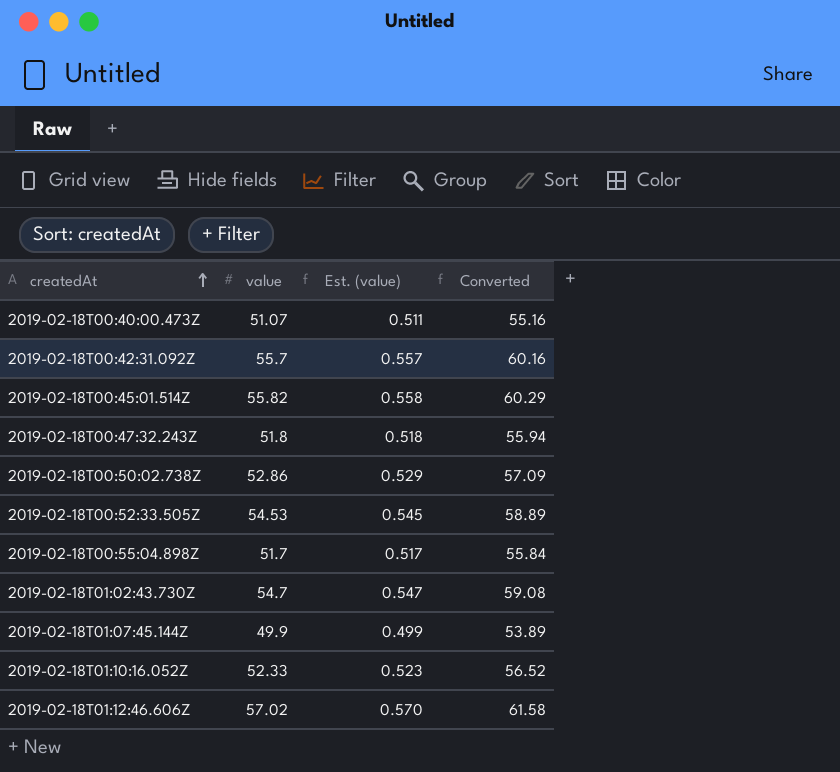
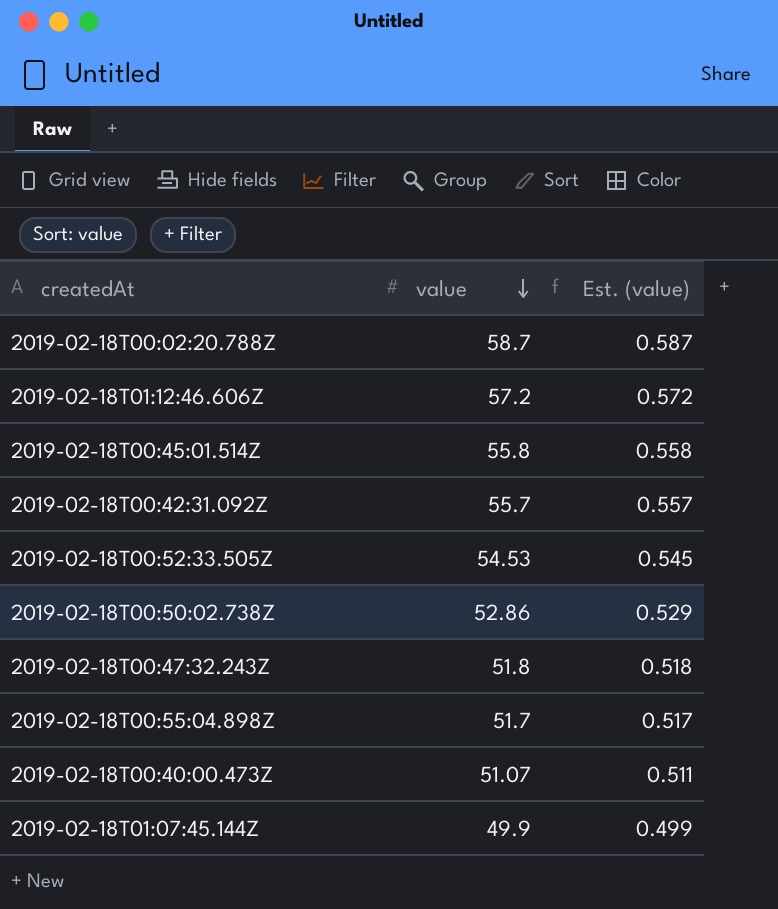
row order: createdAt ascending -> value descending
column Converted | formula: [value] * 1.08 -> none
row 2019-02-18T01:02:43.730Z: 54.7 | 0.547 | 59.08 -> none
row 2019-02-18T01:10:16.052Z: 52.33 | 0.523 | 56.52 -> none
row 2019-02-18T00:02:20.788Z: none -> 58.7 | 0.587
2019-02-18T01:12:46.606Z | value: 57.02 -> 57.2
2019-02-18T01:12:46.606Z | Est. (value): 0.570 -> 0.572
2019-02-18T00:45:01.514Z | value: 55.82 -> 55.8

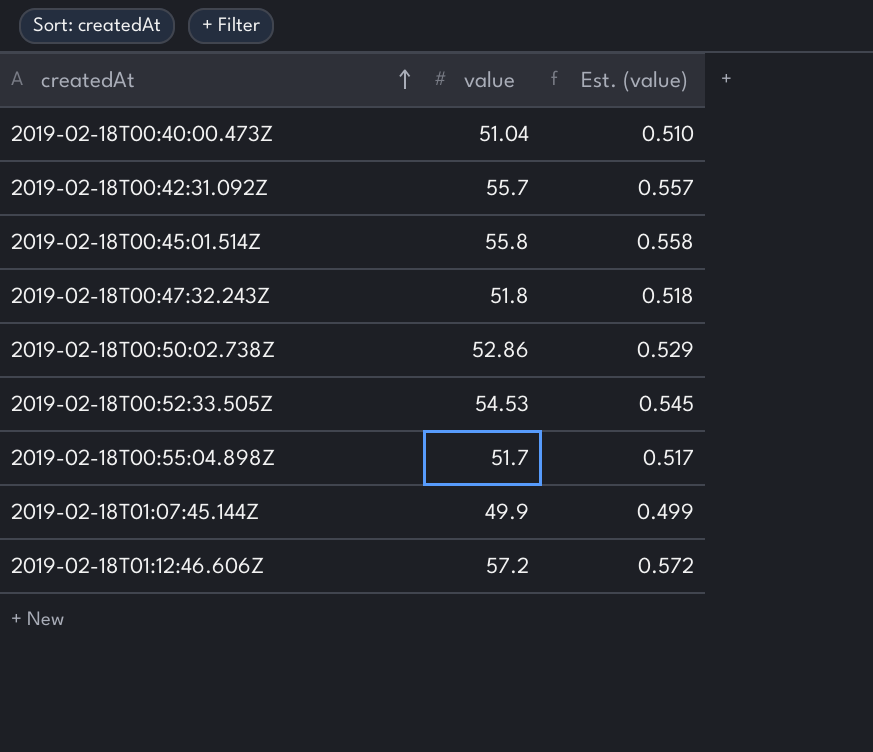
row order: value descending -> createdAt ascending
row 2019-02-18T00:02:20.788Z: 58.7 | 0.587 -> none
2019-02-18T00:40:00.473Z | value: 51.07 -> 51.04
2019-02-18T00:40:00.473Z | Est. (value): 0.511 -> 0.510

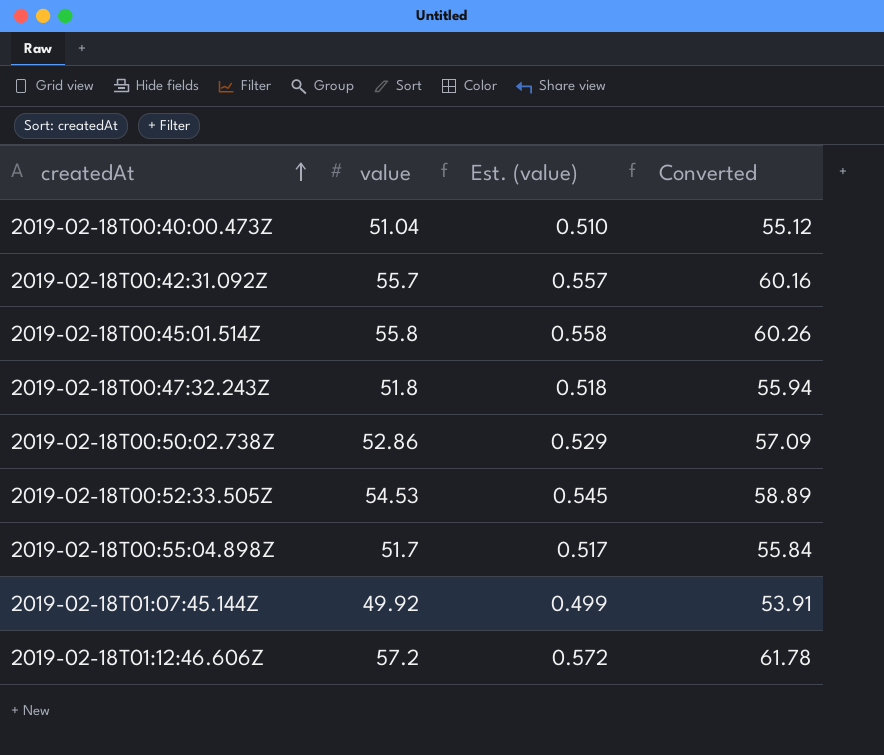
column Converted | formula: none -> [value] * 1.08
2019-02-18T01:07:45.144Z | value: 49.9 -> 49.92

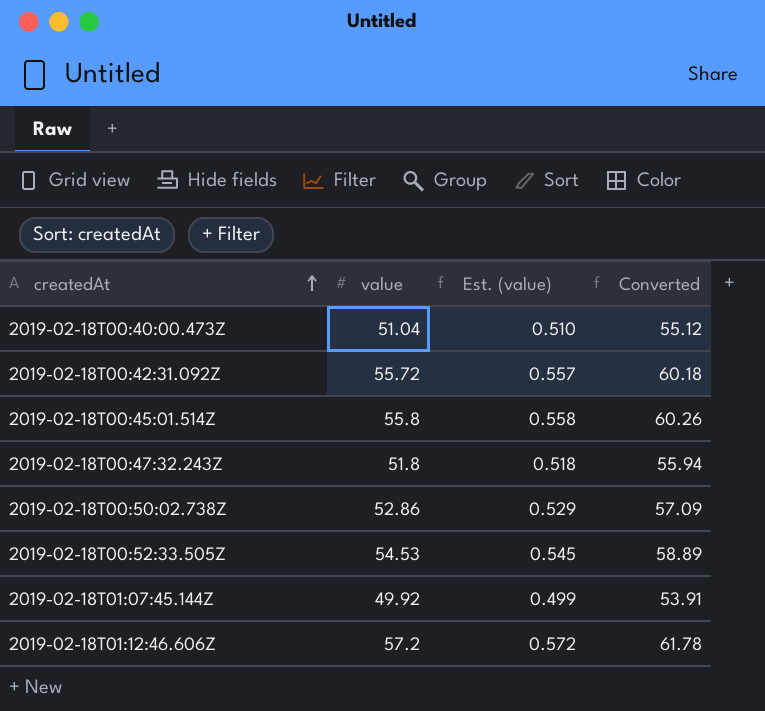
row 2019-02-18T00:55:04.898Z: 51.7 | 0.517 | 55.84 -> none
2019-02-18T00:42:31.092Z | value: 55.7 -> 55.72
2019-02-18T00:42:31.092Z | Converted: 60.16 -> 60.18

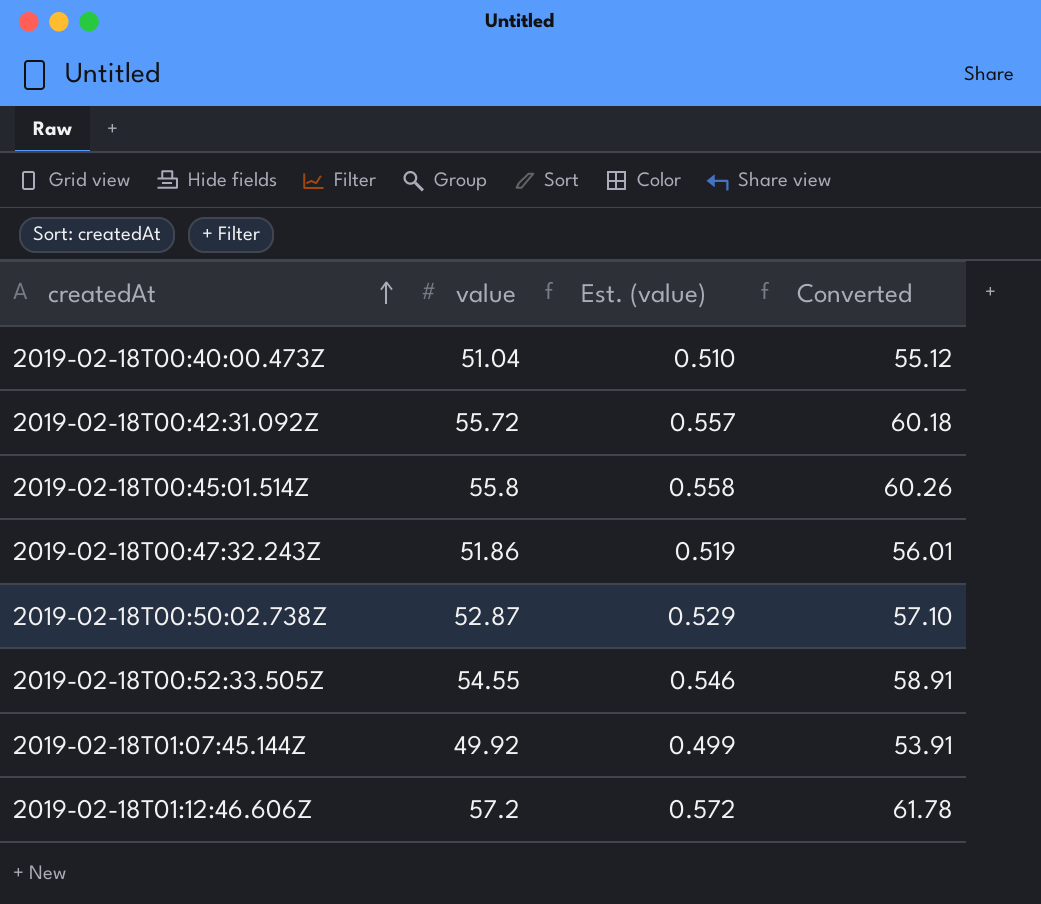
2019-02-18T00:47:32.243Z | value: 51.8 -> 51.86
2019-02-18T00:47:32.243Z | Est. (value): 0.518 -> 0.519
2019-02-18T00:47:32.243Z | Converted: 55.94 -> 56.01
2019-02-18T00:50:02.738Z | value: 52.86 -> 52.87
2019-02-18T00:50:02.738Z | Converted: 57.09 -> 57.10
2019-02-18T00:52:33.505Z | value: 54.53 -> 54.55
2019-02-18T00:52:33.505Z | Est. (value): 0.545 -> 0.546
2019-02-18T00:52:33.505Z | Converted: 58.89 -> 58.91

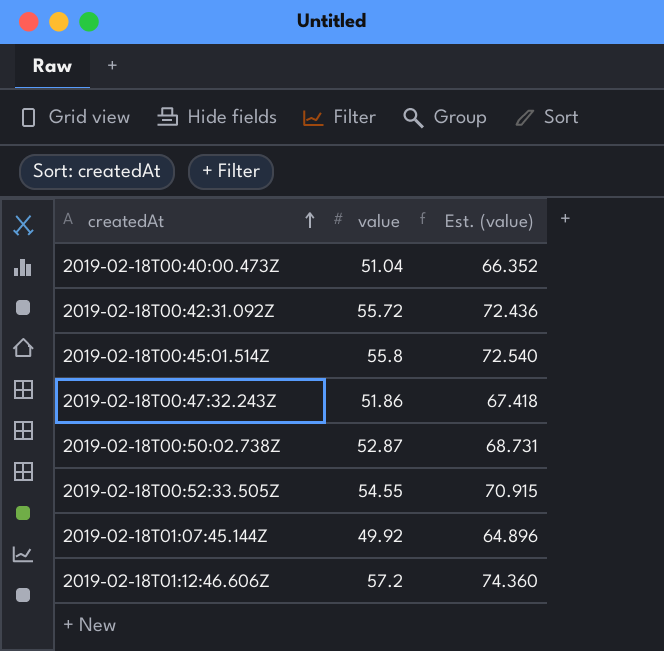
column Converted | formula: [value] * 1.08 -> none
column Est. (value) | formula: [value] * 0.01 -> [value] * 1.3

